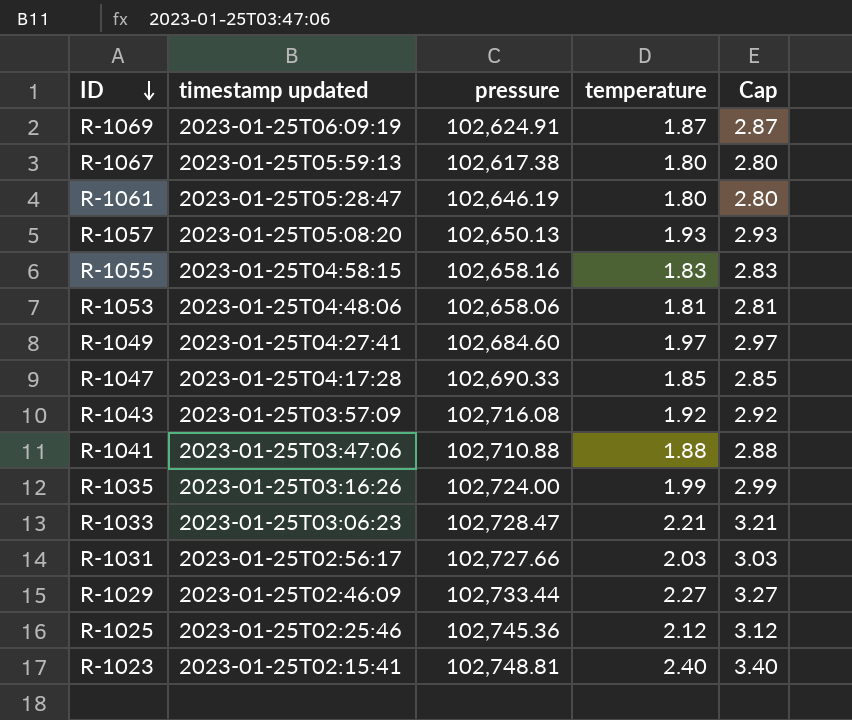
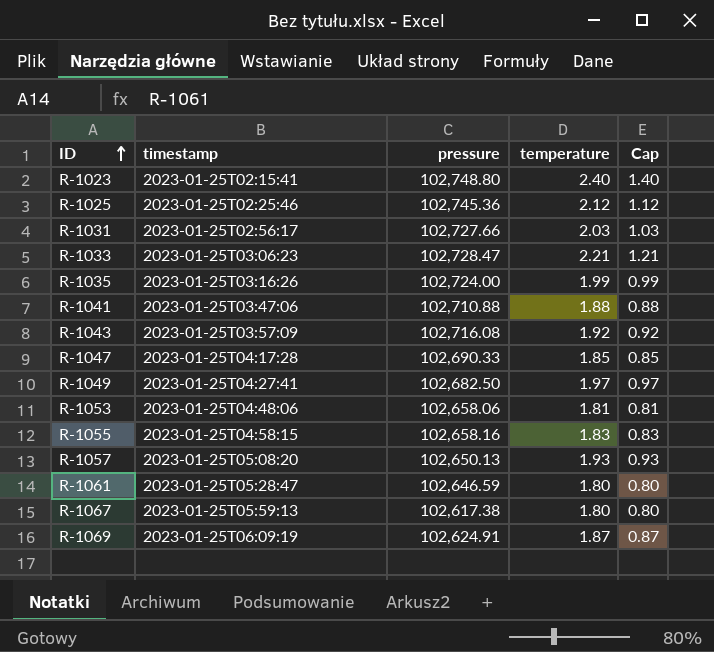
row order: ID descending -> ID ascending
column name: timestamp updated -> timestamp
column Cap | formula: [temperature] + 1 -> [temperature] - 1
row R-1029: 2023-01-25T02:46:09 | 102,733.44 | 2.27 | 3.27 -> none
R-1023 | pressure: 102,748.81 -> 102,748.80
R-1049 | pressure: 102,684.60 -> 102,682.50
R-1061 | pressure: 102,646.19 -> 102,646.59

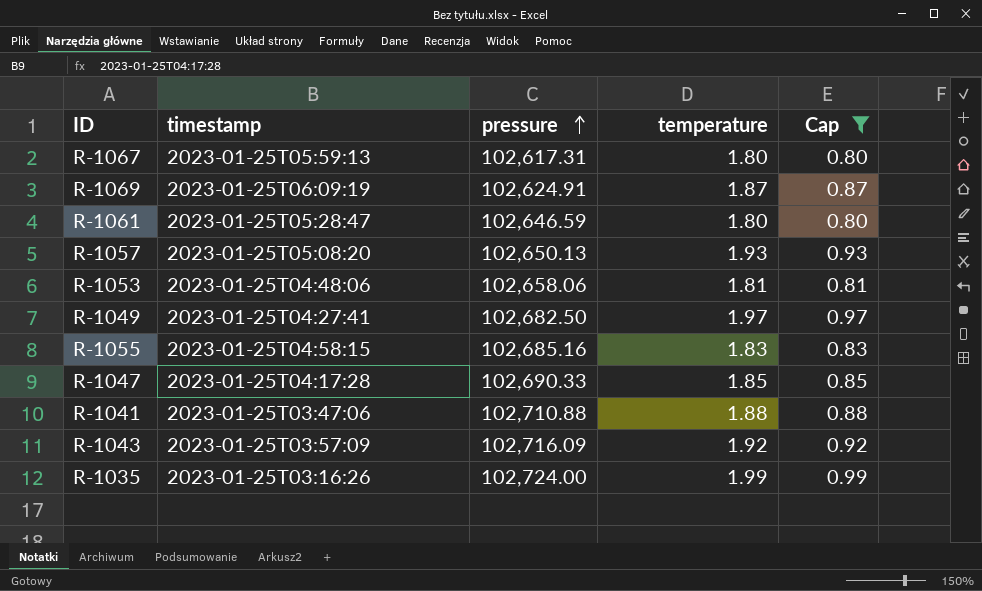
filter: none -> Cap <= 0.99
row order: ID ascending -> pressure ascending
R-1067 | pressure: 102,617.38 -> 102,617.31
R-1055 | pressure: 102,658.16 -> 102,685.16
R-1043 | pressure: 102,716.08 -> 102,716.09

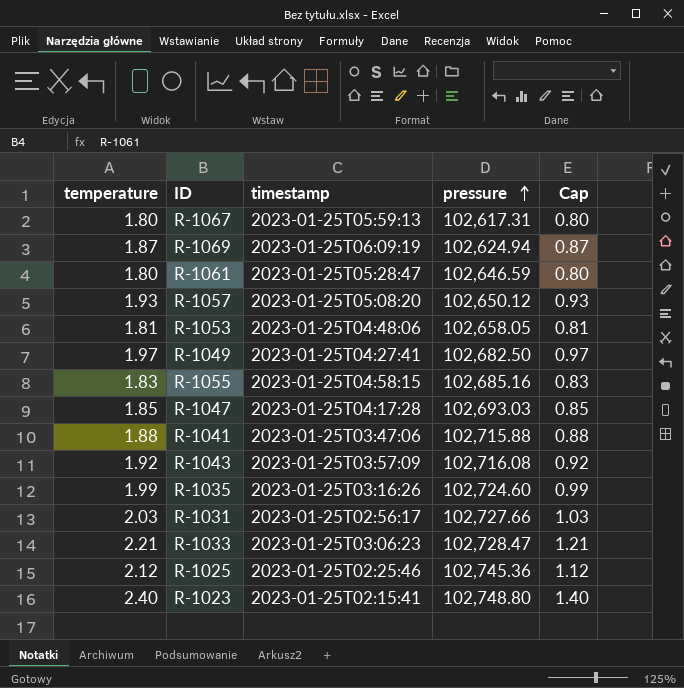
filter: Cap <= 0.99 -> none
column temperature | position: 4 -> 1
R-1069 | pressure: 102,624.91 -> 102,624.94
R-1057 | pressure: 102,650.13 -> 102,650.12
R-1053 | pressure: 102,658.06 -> 102,658.05
R-1047 | pressure: 102,690.33 -> 102,693.03
R-1041 | pressure: 102,710.88 -> 102,715.88
R-1043 | pressure: 102,716.09 -> 102,716.08
R-1035 | pressure: 102,724.00 -> 102,724.60

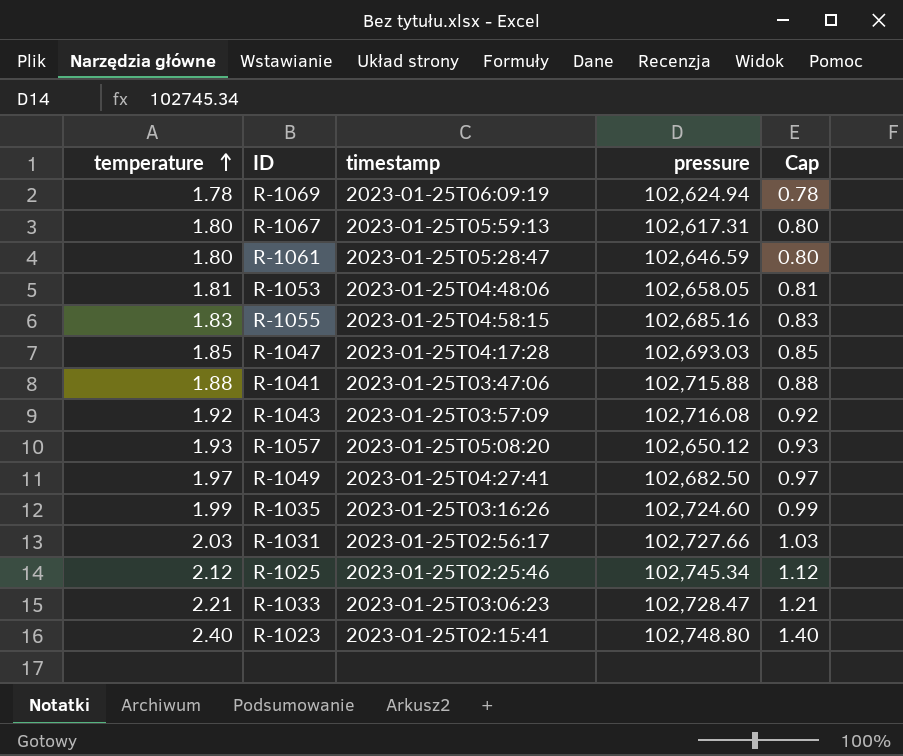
row order: pressure ascending -> temperature ascending
R-1069 | temperature: 1.87 -> 1.78
R-1069 | Cap: 0.87 -> 0.78
R-1025 | pressure: 102,745.36 -> 102,745.34

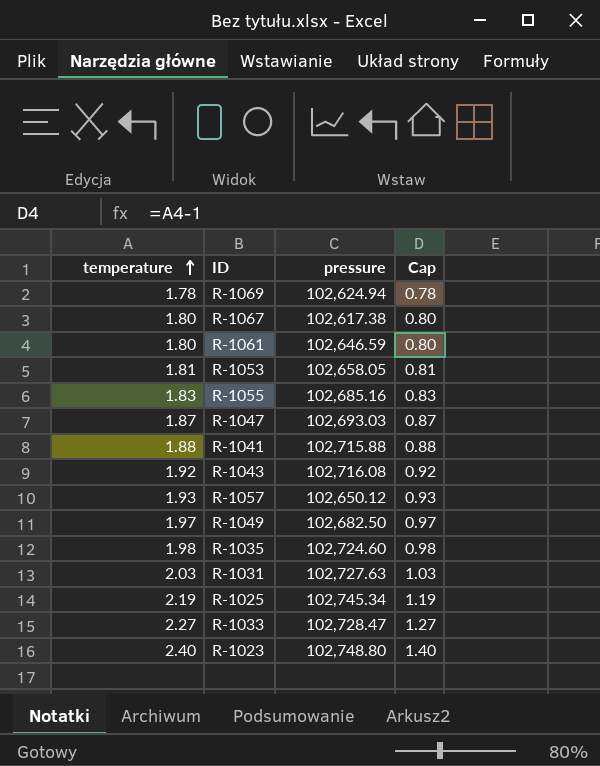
column timestamp | position: 3 -> none
R-1067 | pressure: 102,617.31 -> 102,617.38
R-1047 | temperature: 1.85 -> 1.87
R-1047 | Cap: 0.85 -> 0.87
R-1035 | temperature: 1.99 -> 1.98
R-1035 | Cap: 0.99 -> 0.98
R-1031 | pressure: 102,727.66 -> 102,727.63
R-1025 | temperature: 2.12 -> 2.19
R-1025 | Cap: 1.12 -> 1.19
R-1033 | temperature: 2.21 -> 2.27
R-1033 | Cap: 1.21 -> 1.27

